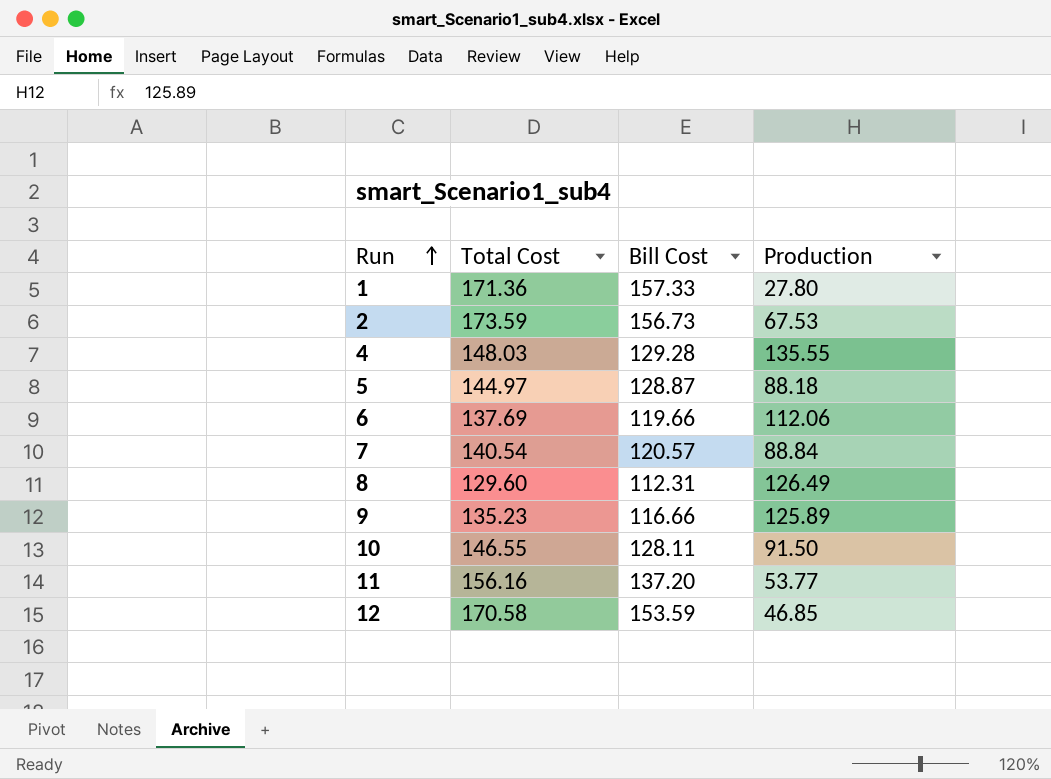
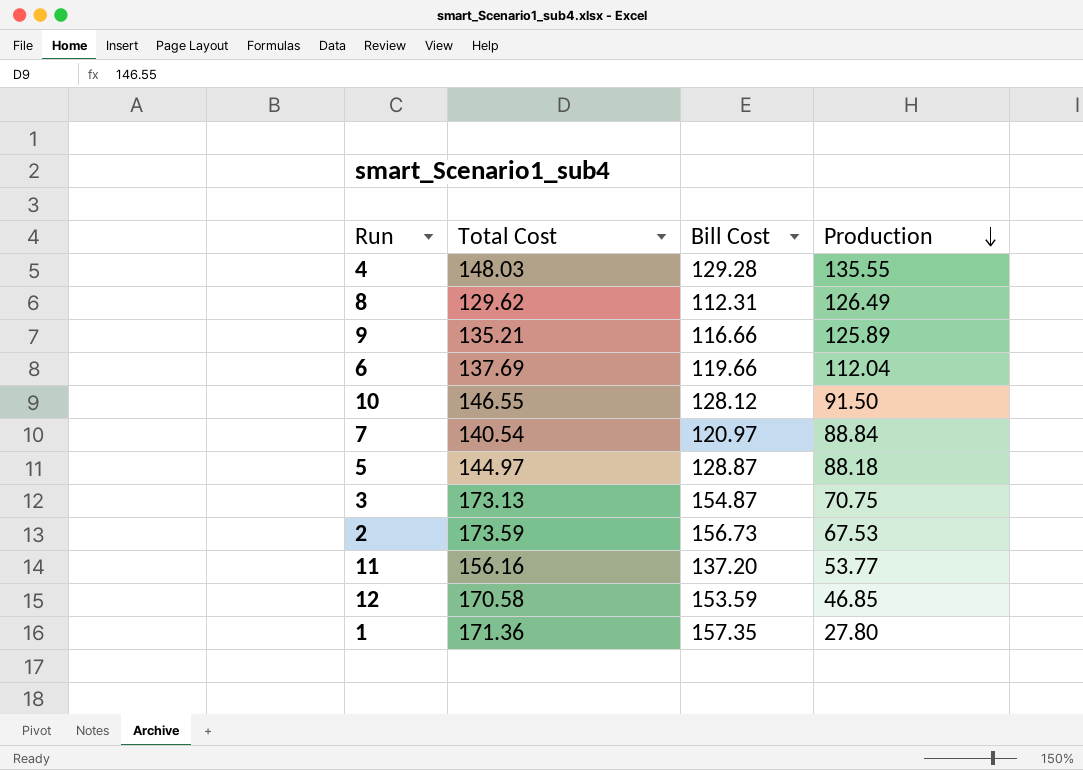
row order: Run ascending -> Production descending
8 | Total Cost: 129.60 -> 129.62
9 | Total Cost: 135.23 -> 135.21
6 | Production: 112.06 -> 112.04
10 | Bill Cost: 128.11 -> 128.12
7 | Bill Cost: 120.57 -> 120.97
row 3: none -> 173.13 | 154.87 | 70.75
1 | Bill Cost: 157.33 -> 157.35

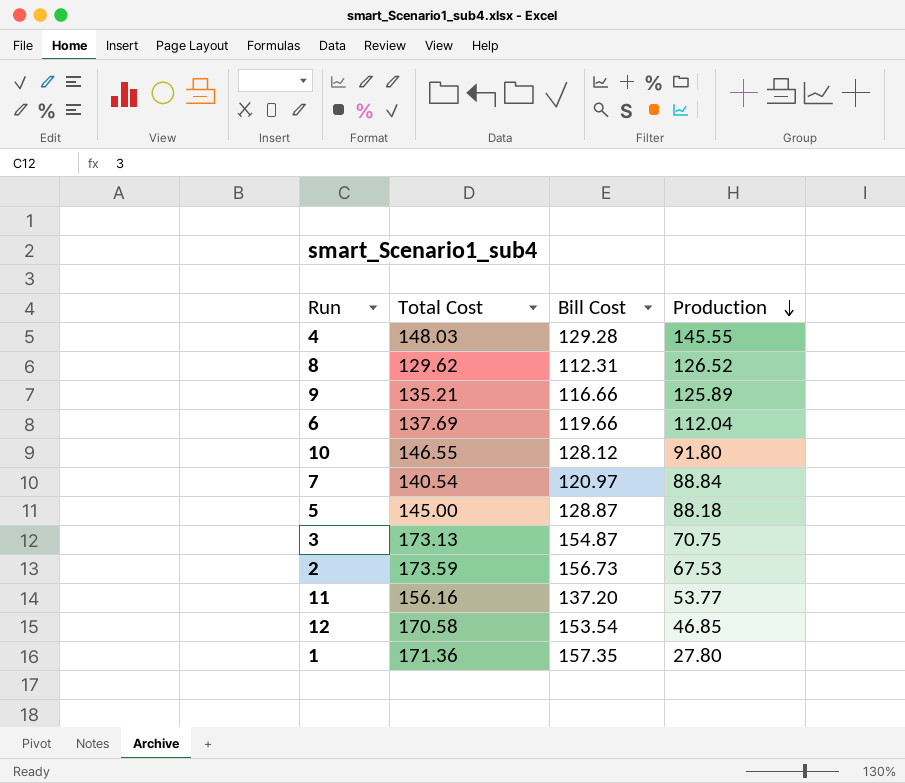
4 | Production: 135.55 -> 145.55
8 | Production: 126.49 -> 126.52
10 | Production: 91.50 -> 91.80
5 | Total Cost: 144.97 -> 145.00
12 | Bill Cost: 153.59 -> 153.54

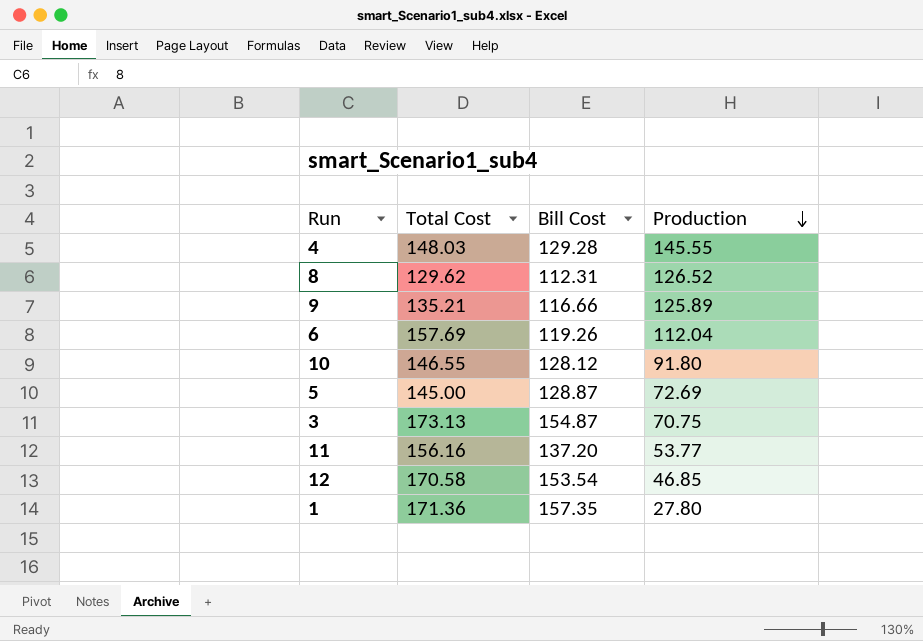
row 7: 140.54 | 120.97 | 88.84 -> none
row 2: 173.59 | 156.73 | 67.53 -> none
6 | Total Cost: 137.69 -> 157.69
6 | Bill Cost: 119.66 -> 119.26
5 | Production: 88.18 -> 72.69

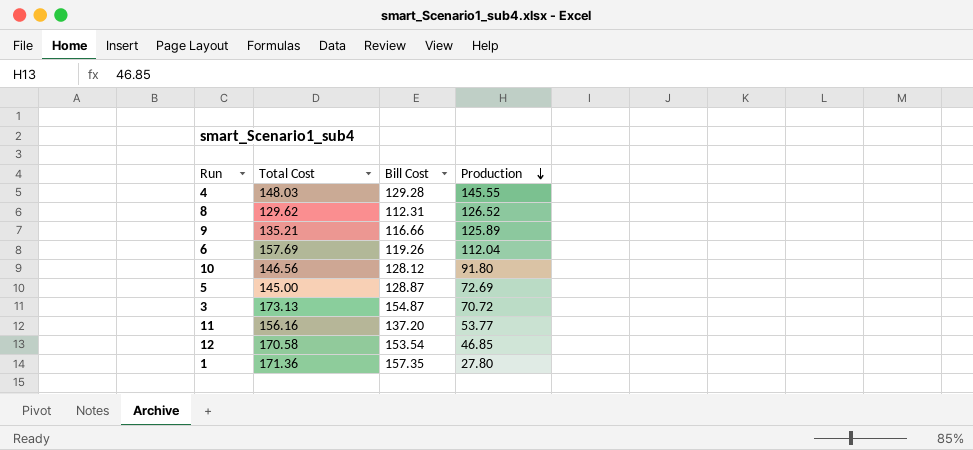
10 | Total Cost: 146.55 -> 146.56
3 | Production: 70.75 -> 70.72

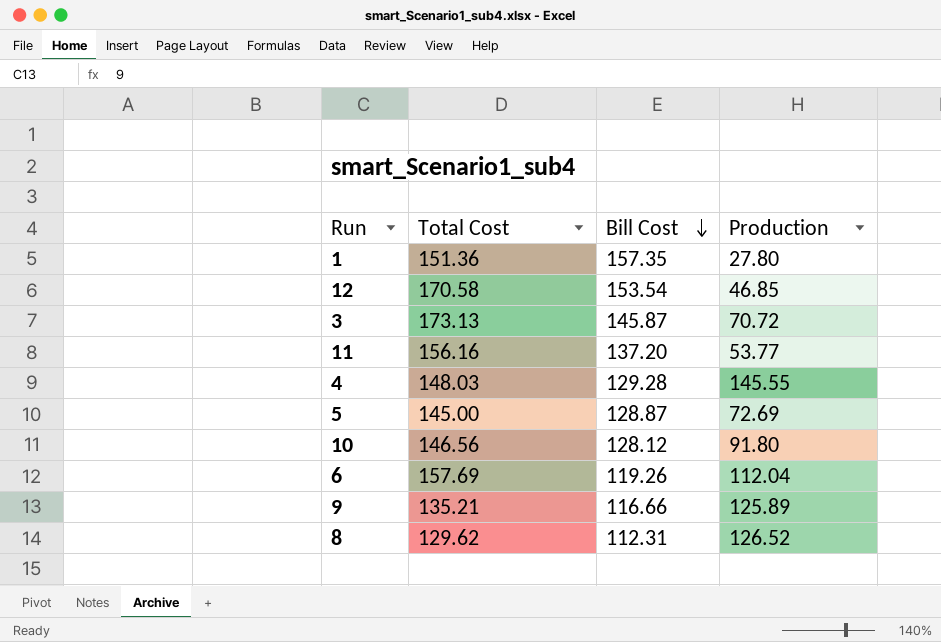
row order: Production descending -> Bill Cost descending
1 | Total Cost: 171.36 -> 151.36
3 | Bill Cost: 154.87 -> 145.87

